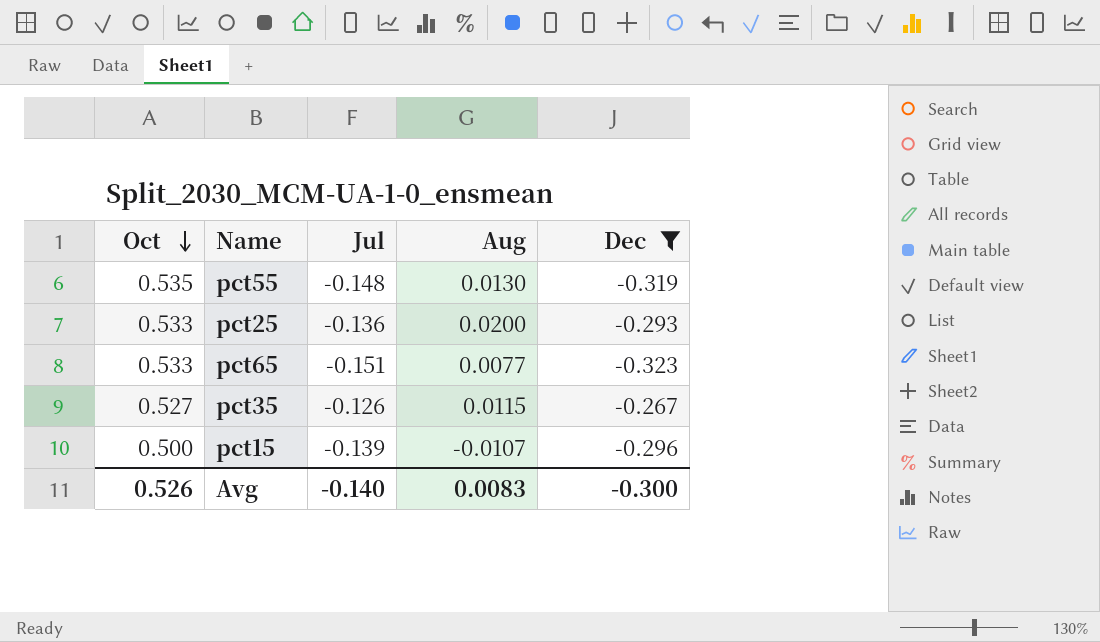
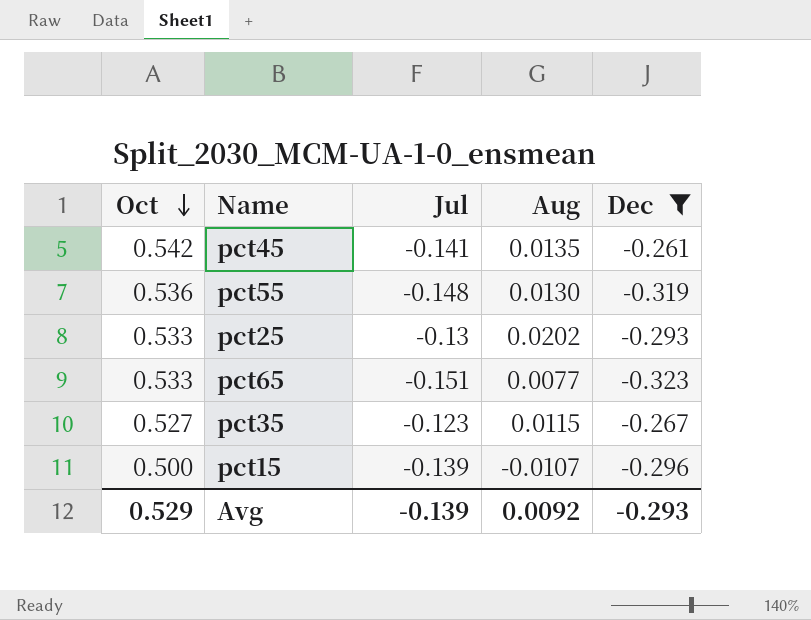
row pct45: none -> 0.542 | -0.141 | 0.0135 | -0.261
pct55 | Oct: 0.535 -> 0.536
pct25 | Jul: -0.136 -> -0.13
pct25 | Aug: 0.0200 -> 0.0202
pct35 | Jul: -0.126 -> -0.123
Avg | Oct: 0.526 -> 0.529
Avg | Jul: -0.140 -> -0.139
Avg | Aug: 0.0083 -> 0.0092
Avg | Dec: -0.300 -> -0.293

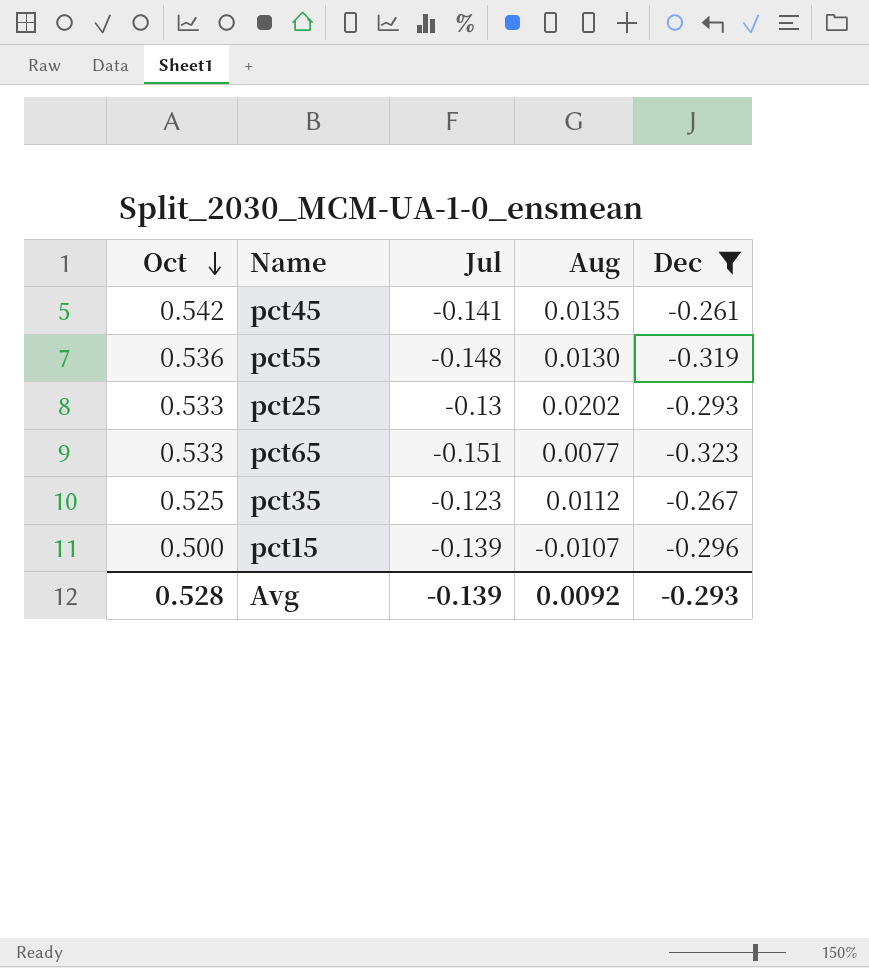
pct35 | Oct: 0.527 -> 0.525
pct35 | Aug: 0.0115 -> 0.0112
Avg | Oct: 0.529 -> 0.528

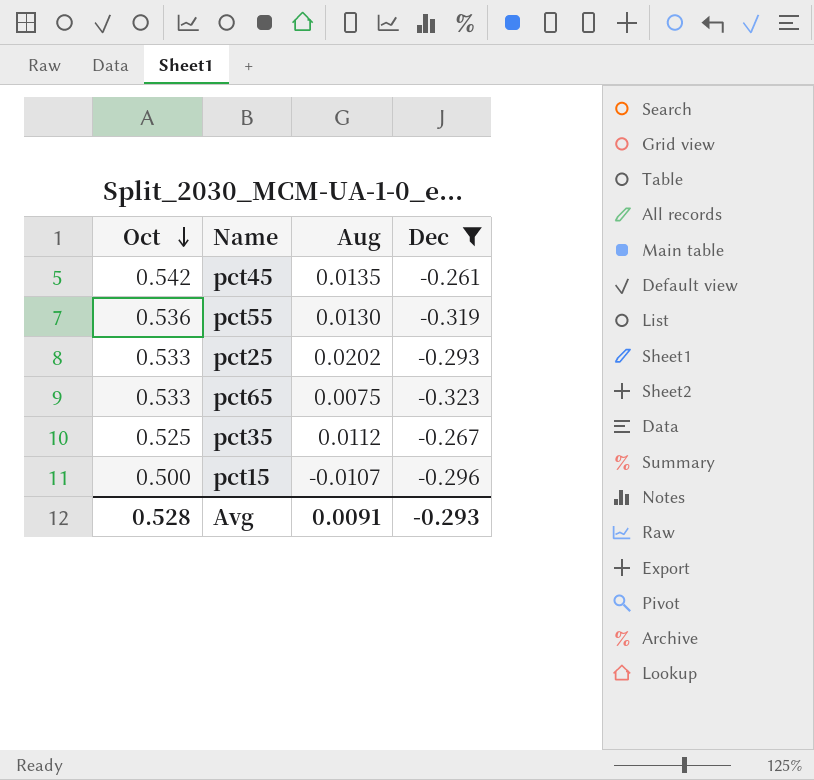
column Jul | position: 3 -> none
pct65 | Aug: 0.0077 -> 0.0075
Avg | Aug: 0.0092 -> 0.0091

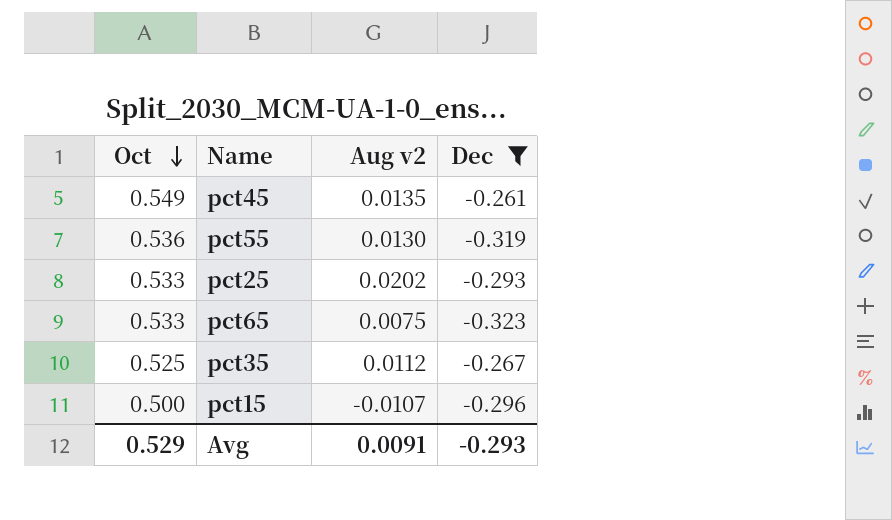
column name: Aug -> Aug v2
pct45 | Oct: 0.542 -> 0.549
Avg | Oct: 0.528 -> 0.529

